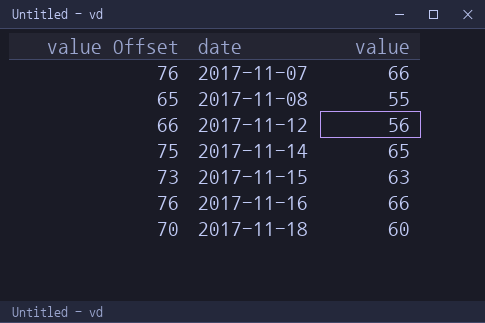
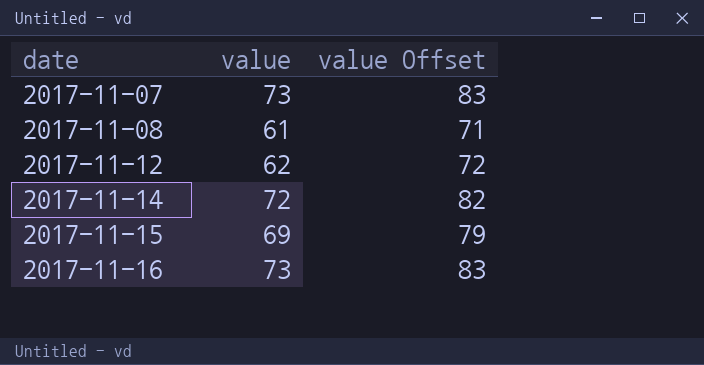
column value Offset | position: 1 -> 3
row 2017-11-18: 70 | 60 -> none
2017-11-07 | value: 66 -> 73
2017-11-07 | value Offset: 76 -> 83
2017-11-08 | value: 55 -> 61
2017-11-08 | value Offset: 65 -> 71
2017-11-12 | value: 56 -> 62
2017-11-12 | value Offset: 66 -> 72
2017-11-14 | value: 65 -> 72
2017-11-14 | value Offset: 75 -> 82
2017-11-15 | value: 63 -> 69
2017-11-15 | value Offset: 73 -> 79
2017-11-16 | value: 66 -> 73
2017-11-16 | value Offset: 76 -> 83

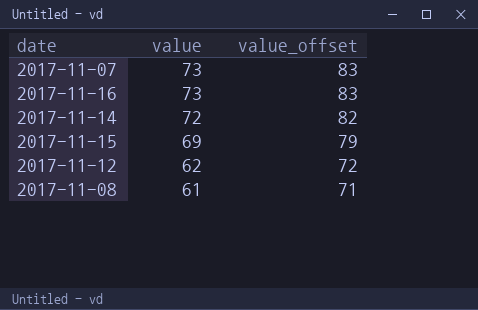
row order: date ascending -> value descending
column name: value Offset -> value_offset

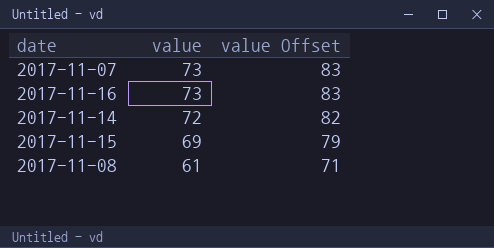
column name: value_offset -> value Offset
row 2017-11-12: 62 | 72 -> none

